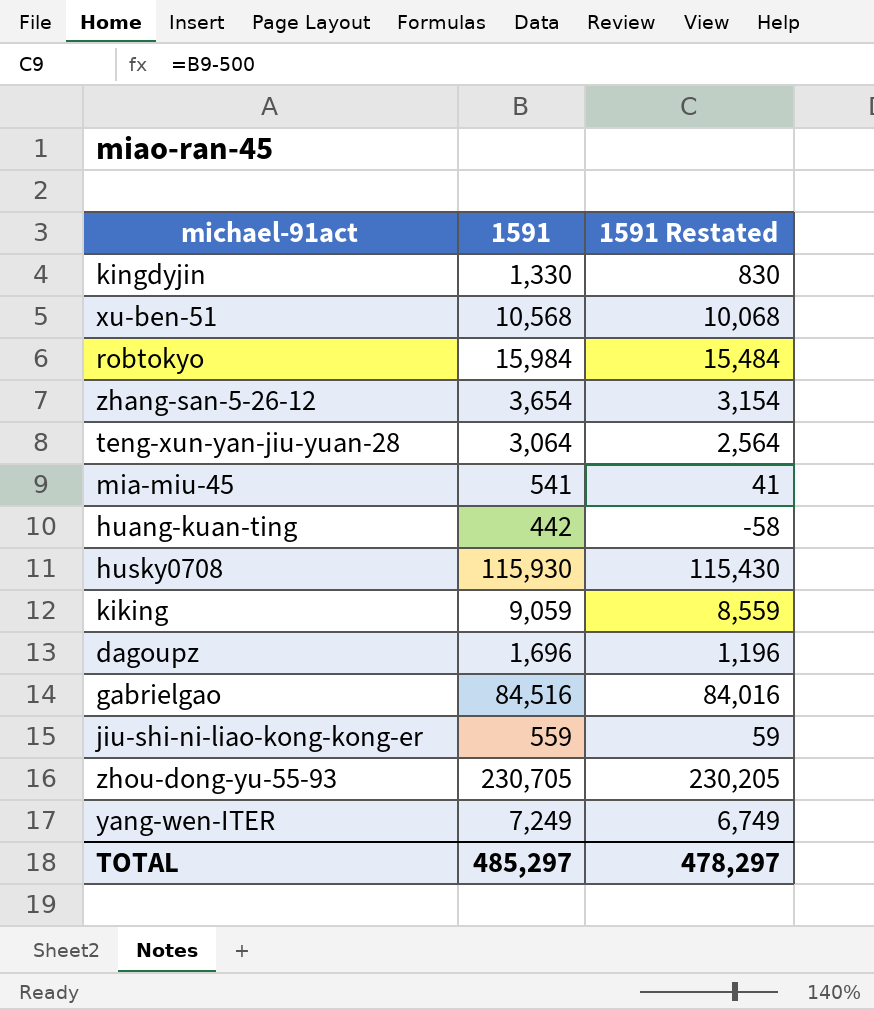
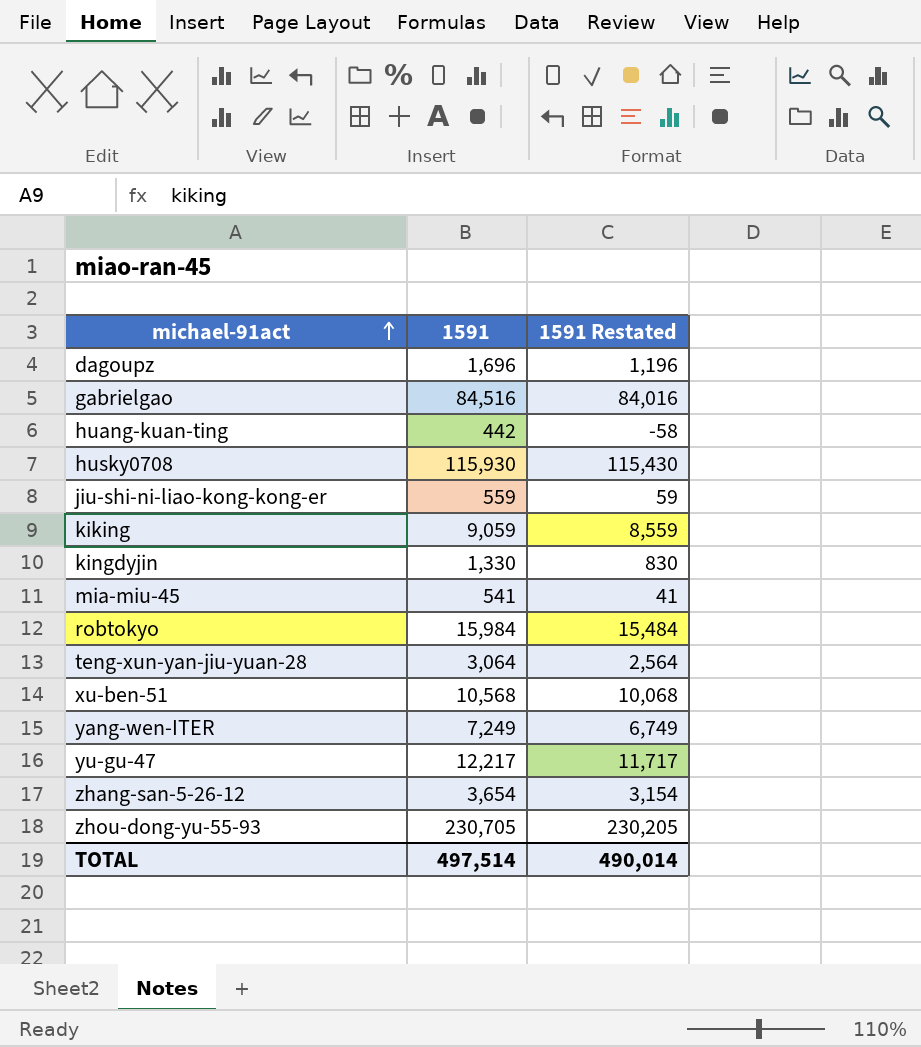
row order: none -> michael-91act ascending
row yu-gu-47: none -> 12,217 | 11,717
TOTAL | 1591: 485,297 -> 497,514
TOTAL | 1591 Restated: 478,297 -> 490,014

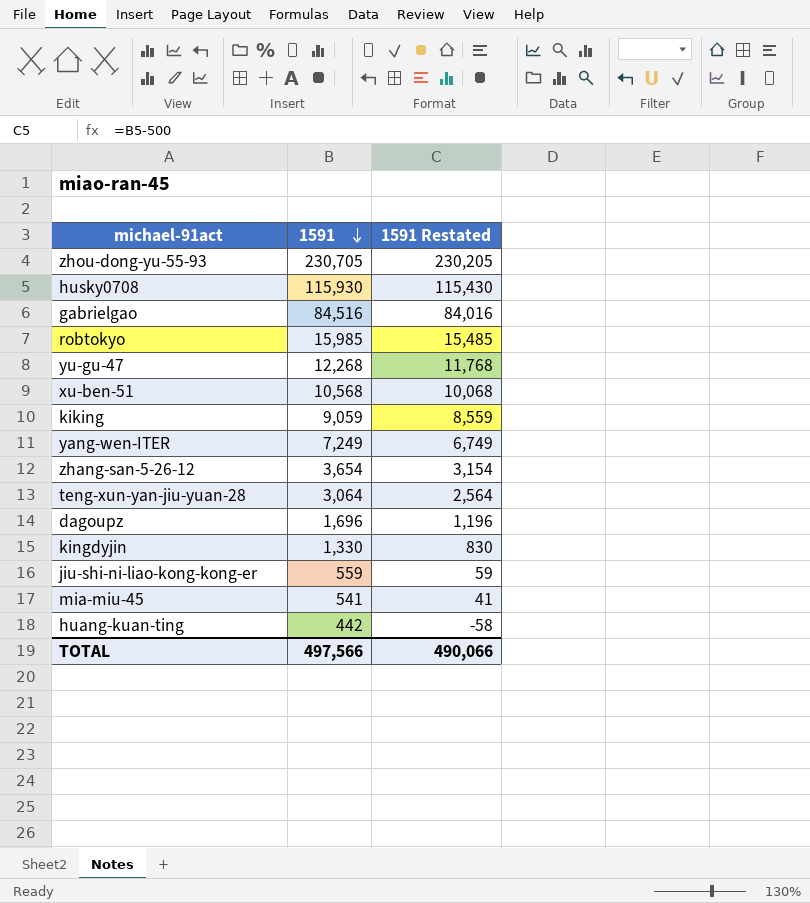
row order: michael-91act ascending -> 1591 descending
robtokyo | 1591: 15,984 -> 15,985
robtokyo | 1591 Restated: 15,484 -> 15,485
yu-gu-47 | 1591: 12,217 -> 12,268
yu-gu-47 | 1591 Restated: 11,717 -> 11,768
TOTAL | 1591: 497,514 -> 497,566
TOTAL | 1591 Restated: 490,014 -> 490,066

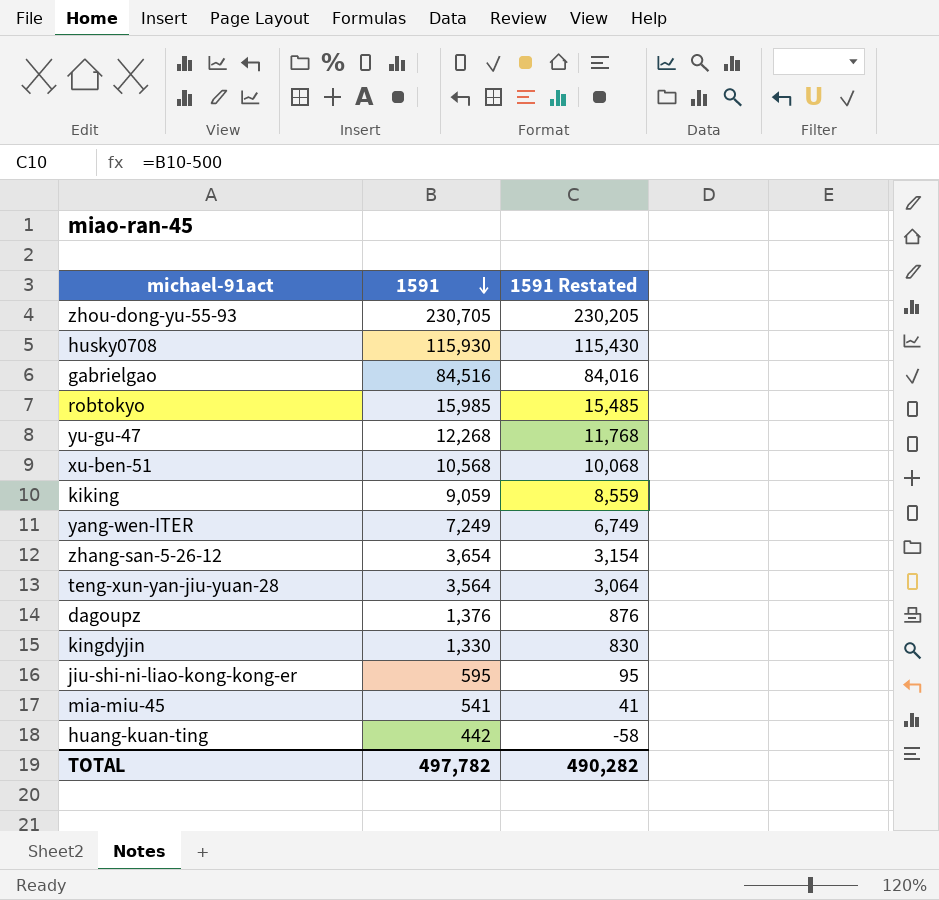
teng-xun-yan-jiu-yuan-28 | 1591: 3,064 -> 3,564
teng-xun-yan-jiu-yuan-28 | 1591 Restated: 2,564 -> 3,064
dagoupz | 1591: 1,696 -> 1,376
dagoupz | 1591 Restated: 1,196 -> 876
jiu-shi-ni-liao-kong-kong-er | 1591: 559 -> 595
jiu-shi-ni-liao-kong-kong-er | 1591 Restated: 59 -> 95
TOTAL | 1591: 497,566 -> 497,782
TOTAL | 1591 Restated: 490,066 -> 490,282

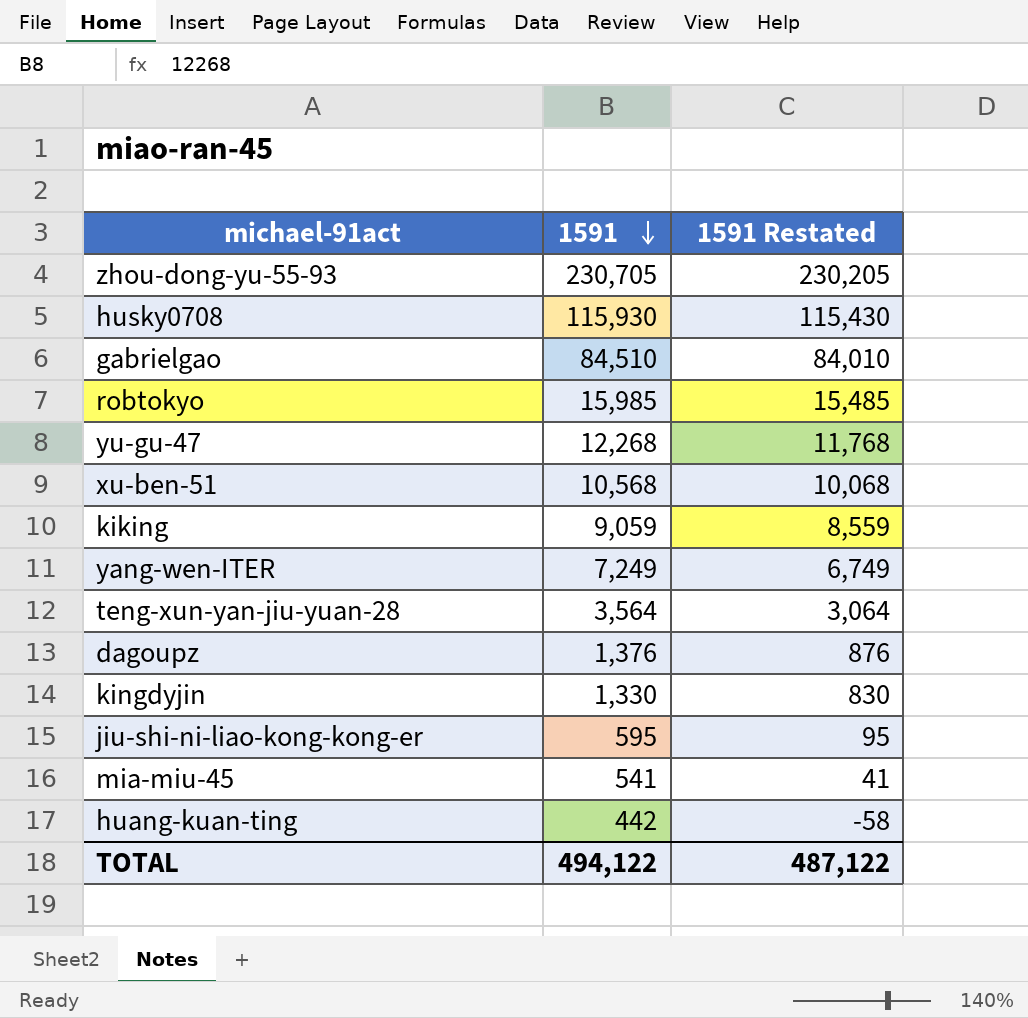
row zhang-san-5-26-12: 3,654 | 3,154 -> none
gabrielgao | 1591: 84,516 -> 84,510
gabrielgao | 1591 Restated: 84,016 -> 84,010
TOTAL | 1591: 497,782 -> 494,122
TOTAL | 1591 Restated: 490,282 -> 487,122

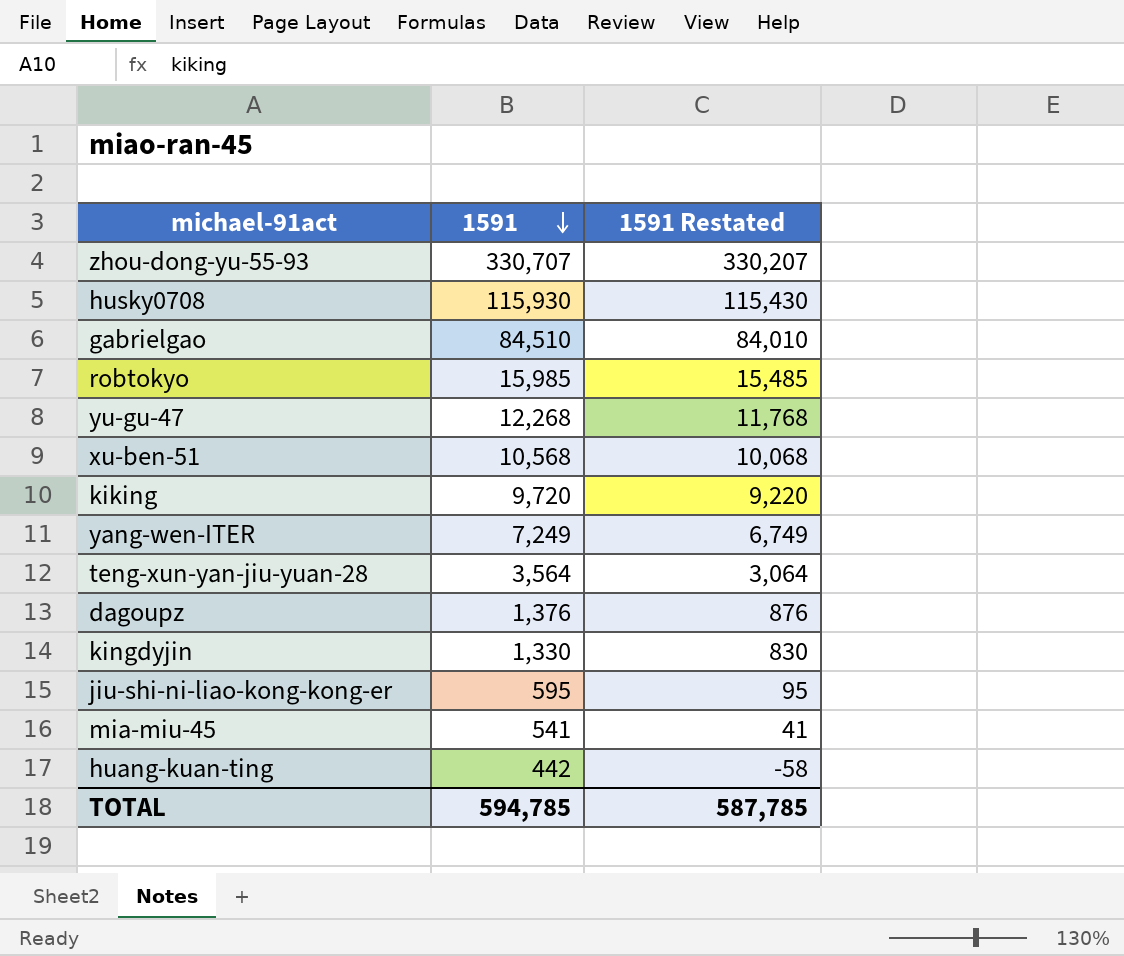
zhou-dong-yu-55-93 | 1591: 230,705 -> 330,707
zhou-dong-yu-55-93 | 1591 Restated: 230,205 -> 330,207
kiking | 1591: 9,059 -> 9,720
kiking | 1591 Restated: 8,559 -> 9,220
TOTAL | 1591: 494,122 -> 594,785
TOTAL | 1591 Restated: 487,122 -> 587,785

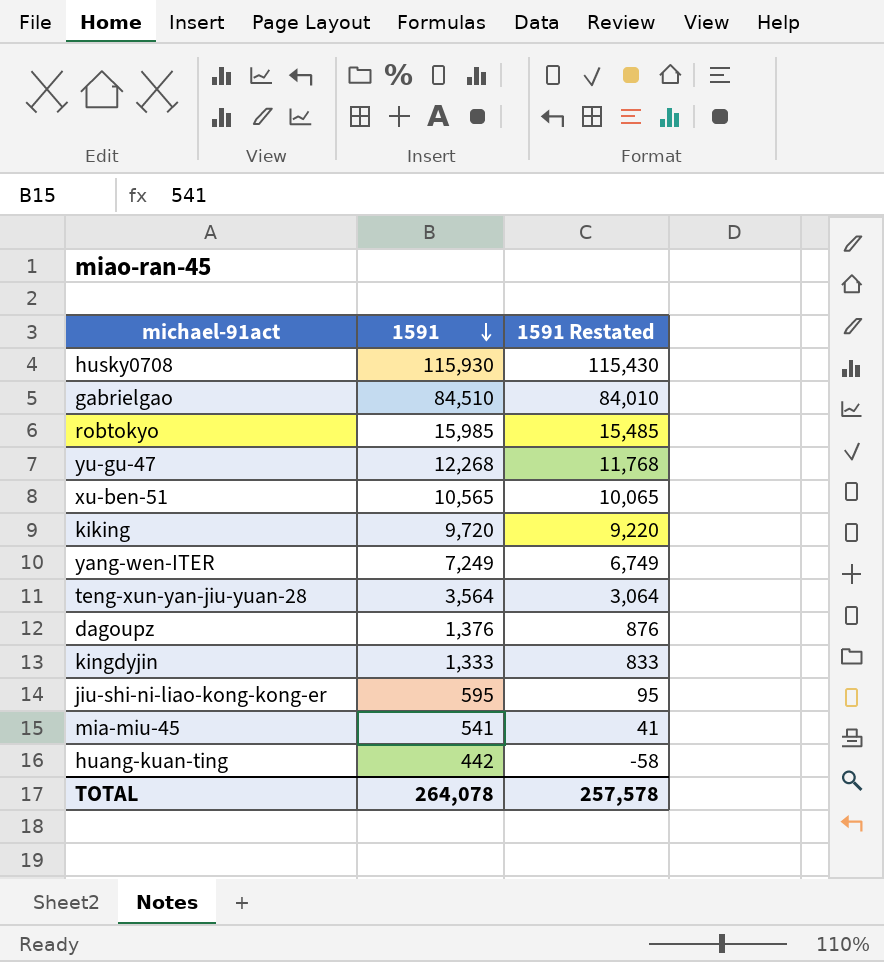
row zhou-dong-yu-55-93: 330,707 | 330,207 -> none
xu-ben-51 | 1591: 10,568 -> 10,565
xu-ben-51 | 1591 Restated: 10,068 -> 10,065
kingdyjin | 1591: 1,330 -> 1,333
kingdyjin | 1591 Restated: 830 -> 833
TOTAL | 1591: 594,785 -> 264,078
TOTAL | 1591 Restated: 587,785 -> 257,578

